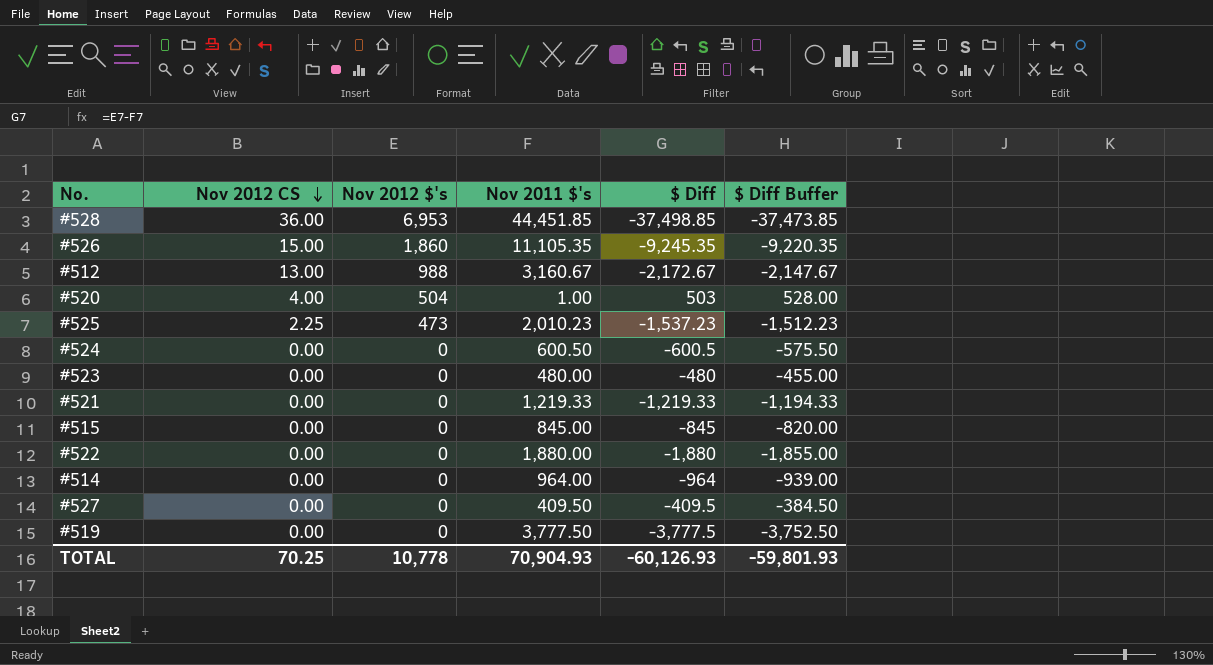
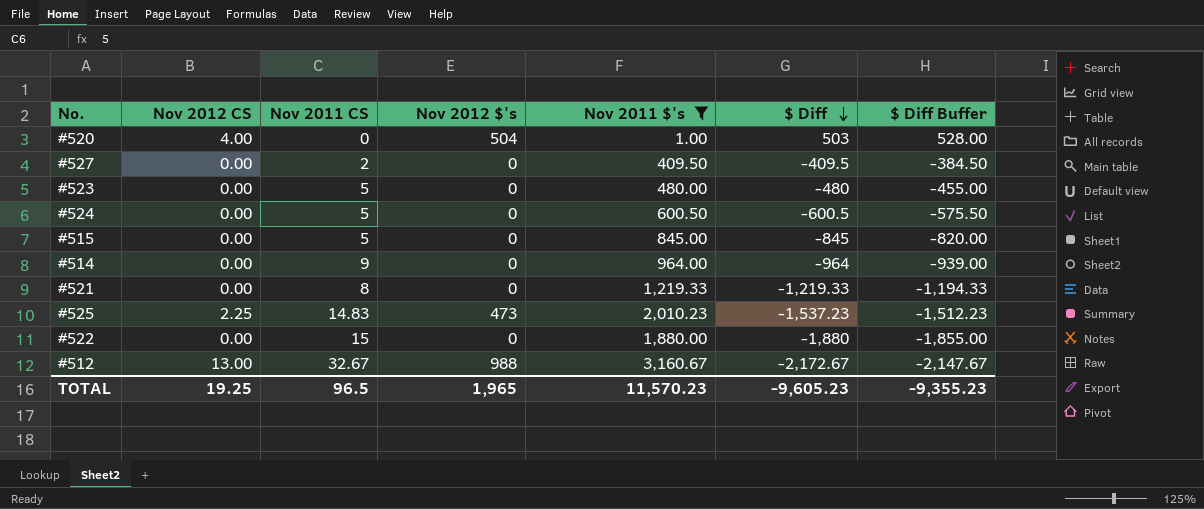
filter: none -> Nov 2011 $'s <= 3,160.67
row order: Nov 2012 CS descending -> $ Diff descending
column Nov 2011 CS | position: none -> 3
TOTAL | Nov 2012 CS: 70.25 -> 19.25
TOTAL | Nov 2012 $'s: 10,778 -> 1,965
TOTAL | Nov 2011 $'s: 70,904.93 -> 11,570.23
TOTAL | $ Diff: -60,126.93 -> -9,605.23
TOTAL | $ Diff Buffer: -59,801.93 -> -9,355.23

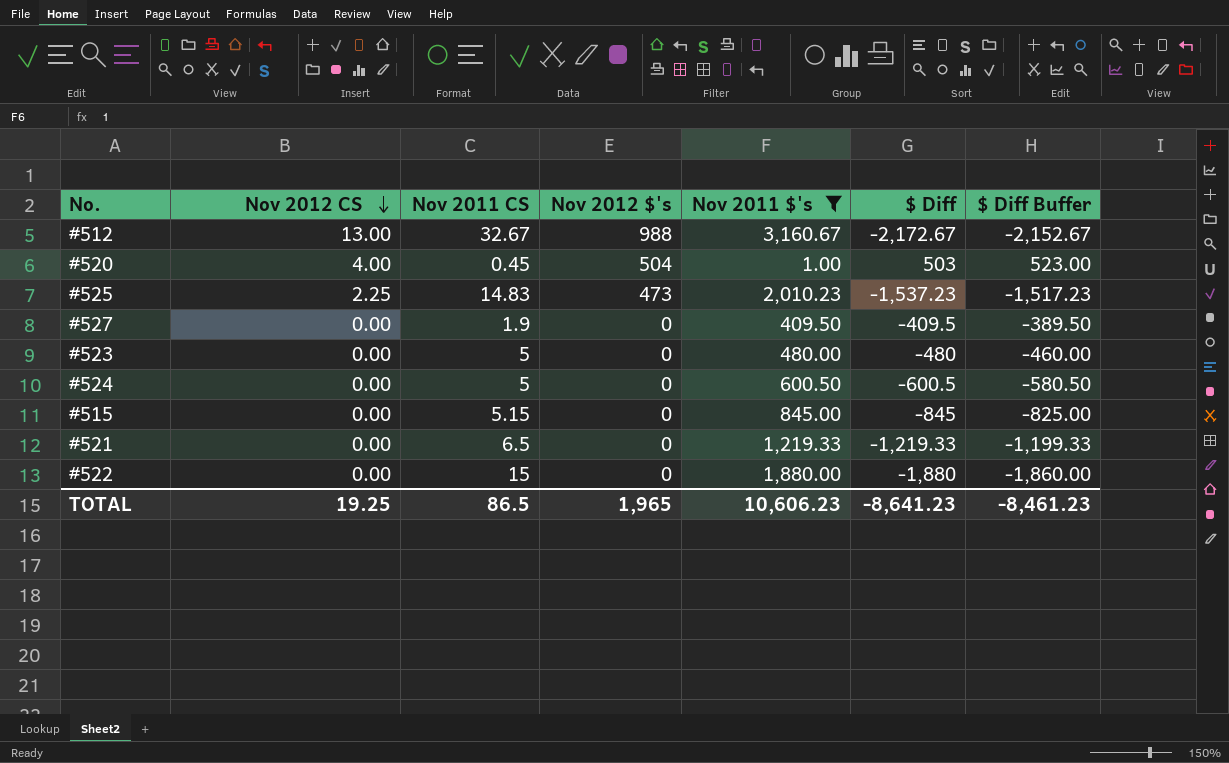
row order: $ Diff descending -> Nov 2012 CS descending
column $ Diff Buffer | formula: [$ Diff] + 25 -> [$ Diff] + 20
row #514: 0.00 | 9 | 0 | 964.00 | -964 | -939.00 -> none
#520 | Nov 2011 CS: 0 -> 0.45
#527 | Nov 2011 CS: 2 -> 1.9
#515 | Nov 2011 CS: 5 -> 5.15
#521 | Nov 2011 CS: 8 -> 6.5
TOTAL | Nov 2011 CS: 96.5 -> 86.5
TOTAL | Nov 2011 $'s: 11,570.23 -> 10,606.23
TOTAL | $ Diff: -9,605.23 -> -8,641.23
TOTAL | $ Diff Buffer: -9,355.23 -> -8,461.23

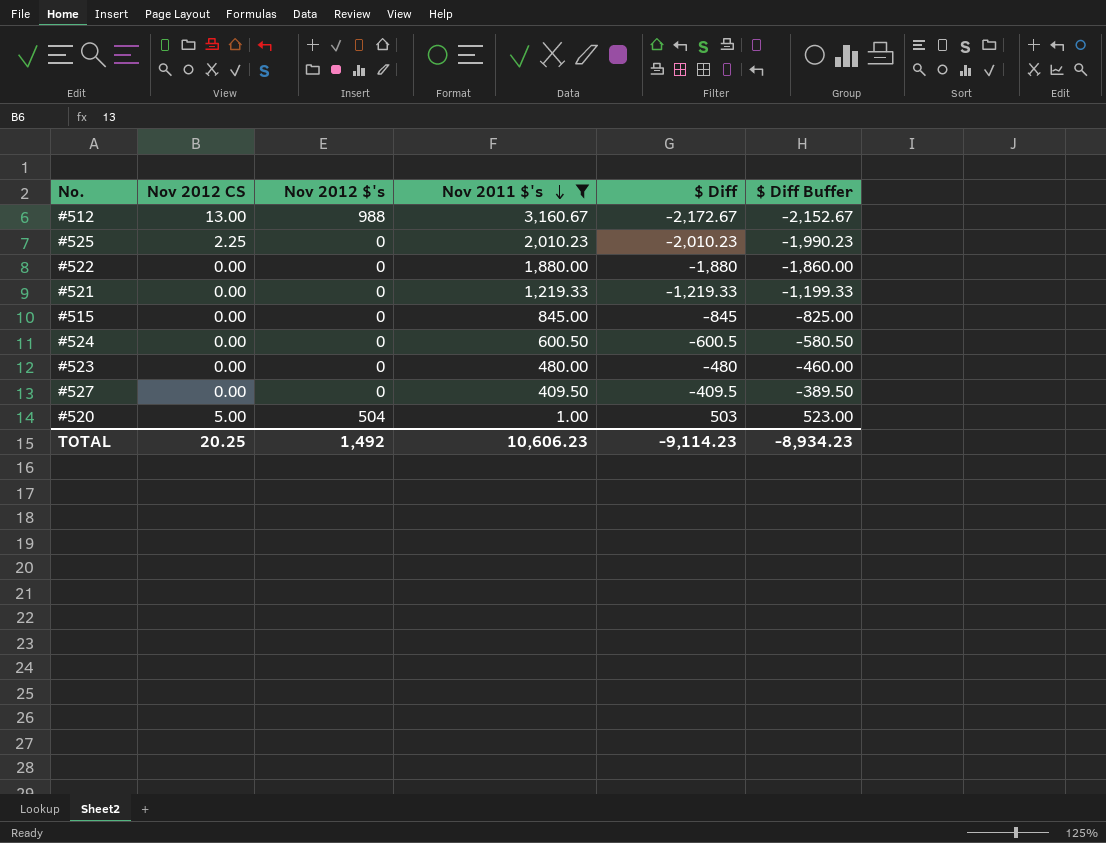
row order: Nov 2012 CS descending -> Nov 2011 $'s descending
column Nov 2011 CS | position: 3 -> none
#525 | Nov 2012 $'s: 473 -> 0
#525 | $ Diff: -1,537.23 -> -2,010.23
#525 | $ Diff Buffer: -1,517.23 -> -1,990.23
#520 | Nov 2012 CS: 4.00 -> 5.00
TOTAL | Nov 2012 CS: 19.25 -> 20.25
TOTAL | Nov 2012 $'s: 1,965 -> 1,492
TOTAL | $ Diff: -8,641.23 -> -9,114.23
TOTAL | $ Diff Buffer: -8,461.23 -> -8,934.23

